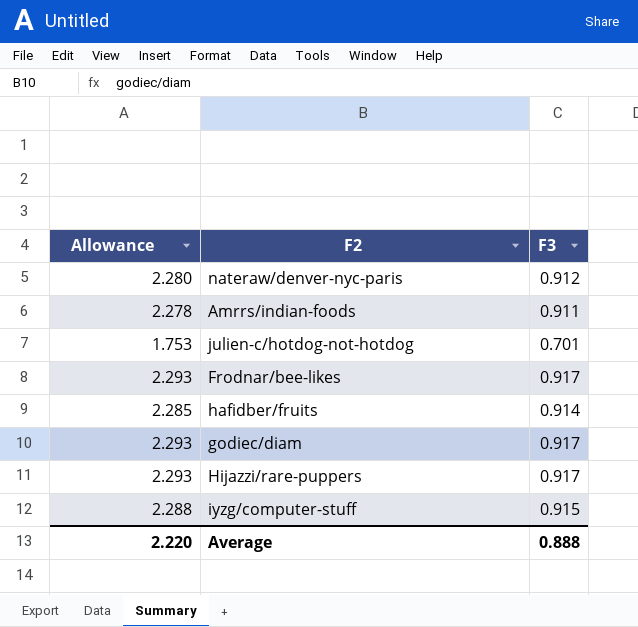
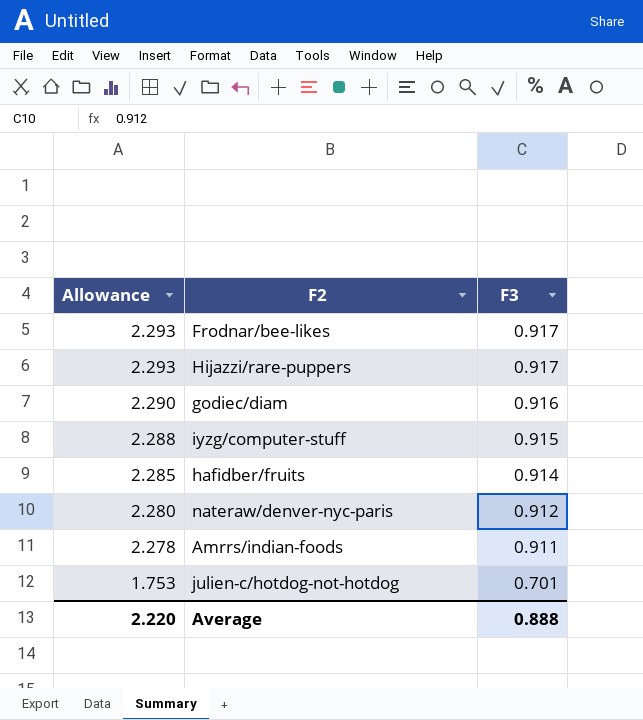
row order: none -> Allowance descending
godiec/diam | Allowance: 2.293 -> 2.290
godiec/diam | F3: 0.917 -> 0.916

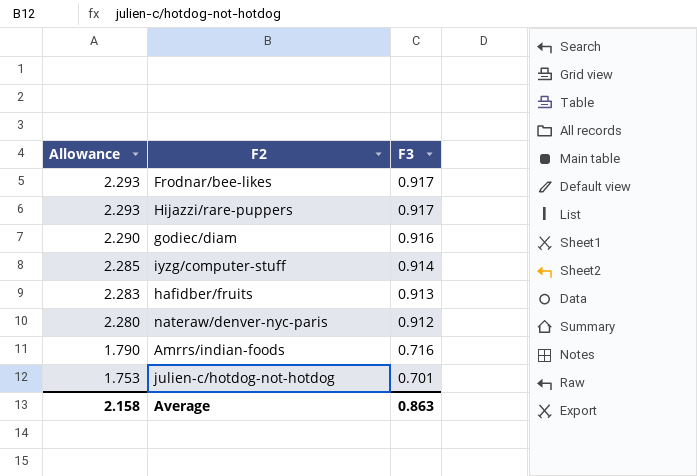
iyzg/computer-stuff | Allowance: 2.288 -> 2.285
iyzg/computer-stuff | F3: 0.915 -> 0.914
hafidber/fruits | Allowance: 2.285 -> 2.283
hafidber/fruits | F3: 0.914 -> 0.913
Amrrs/indian-foods | Allowance: 2.278 -> 1.790
Amrrs/indian-foods | F3: 0.911 -> 0.716
Average | Allowance: 2.220 -> 2.158
Average | F3: 0.888 -> 0.863

